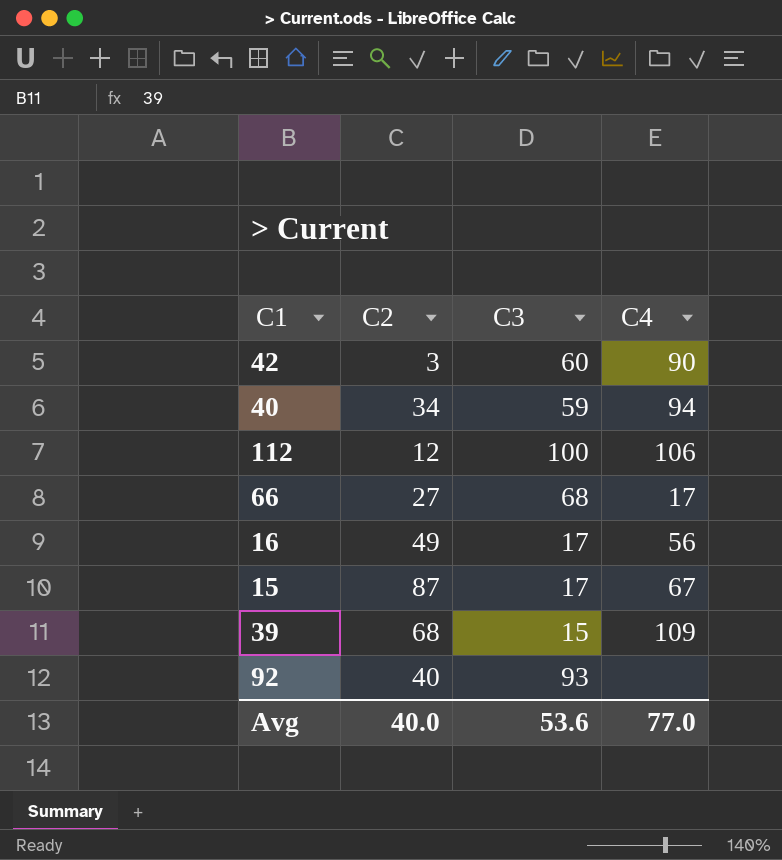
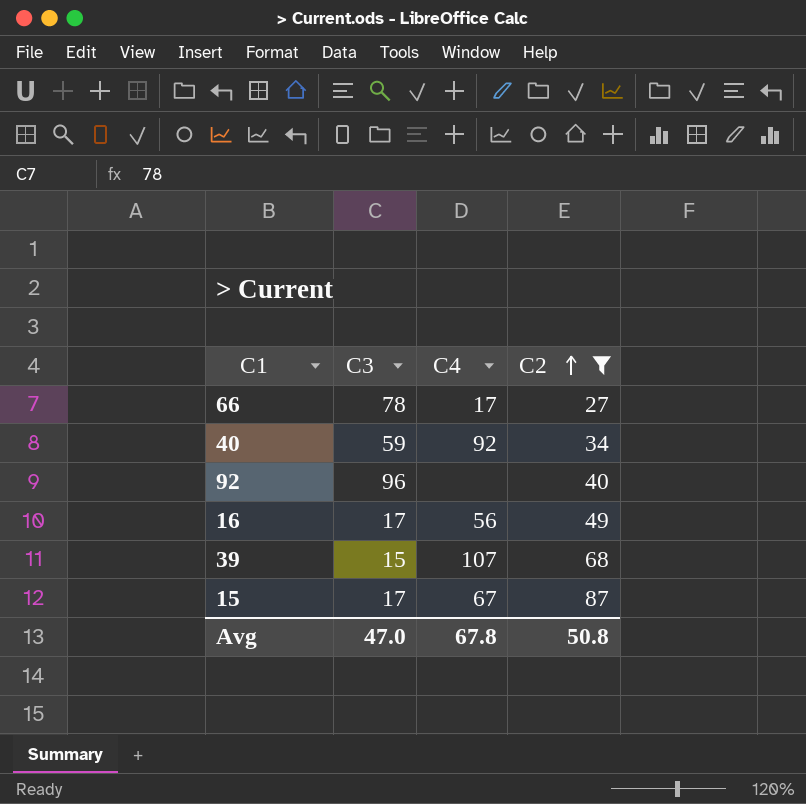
filter: none -> C2 >= 27
row order: none -> C2 ascending
column C2 | position: 2 -> 4
66 | C3: 68 -> 78
40 | C4: 94 -> 92
92 | C3: 93 -> 96
39 | C4: 109 -> 107
Avg | C3: 53.6 -> 47.0
Avg | C4: 77.0 -> 67.8
Avg | C2: 40.0 -> 50.8

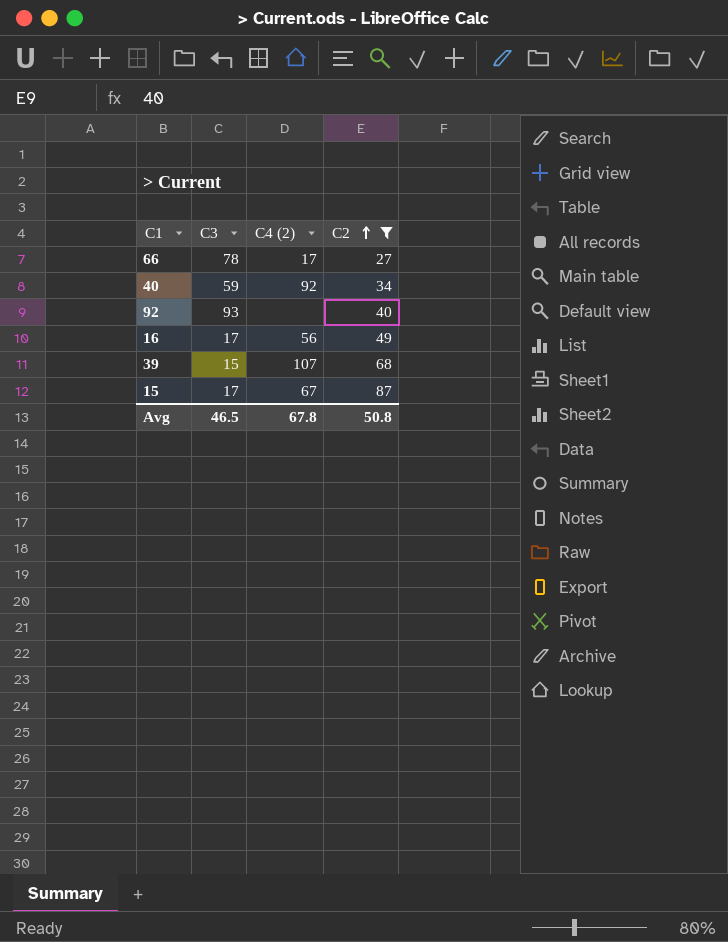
column name: C4 -> C4 (2)
92 | C3: 96 -> 93
Avg | C3: 47.0 -> 46.5

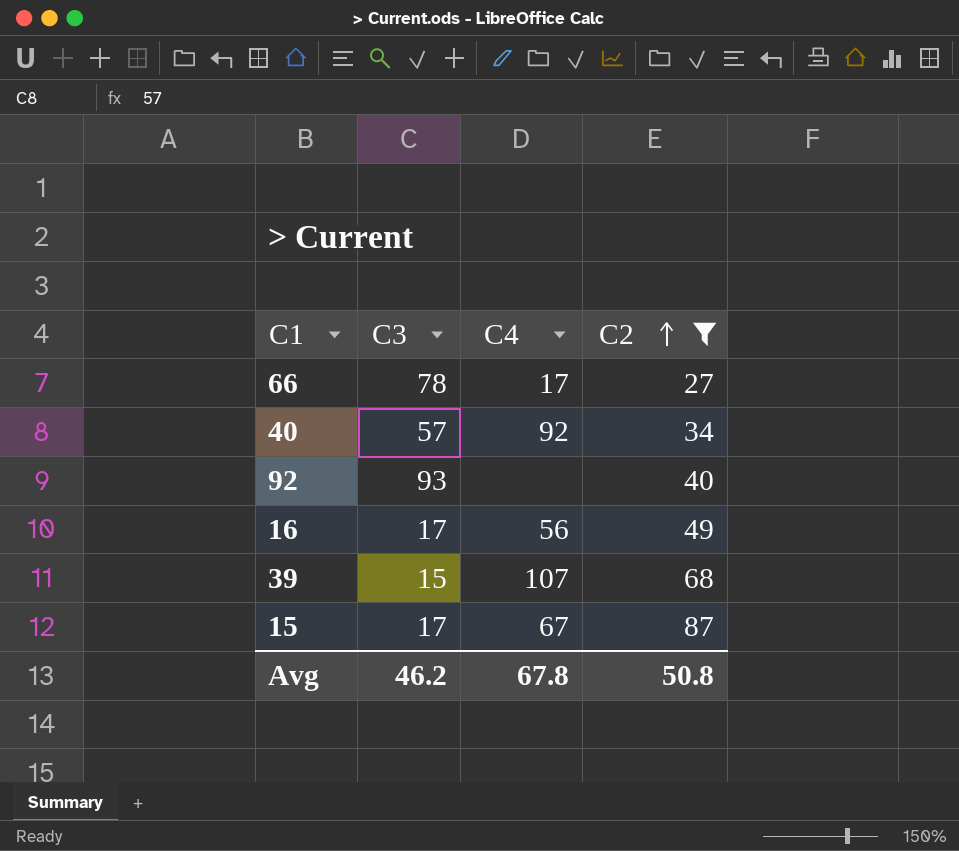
column name: C4 (2) -> C4
40 | C3: 59 -> 57
Avg | C3: 46.5 -> 46.2

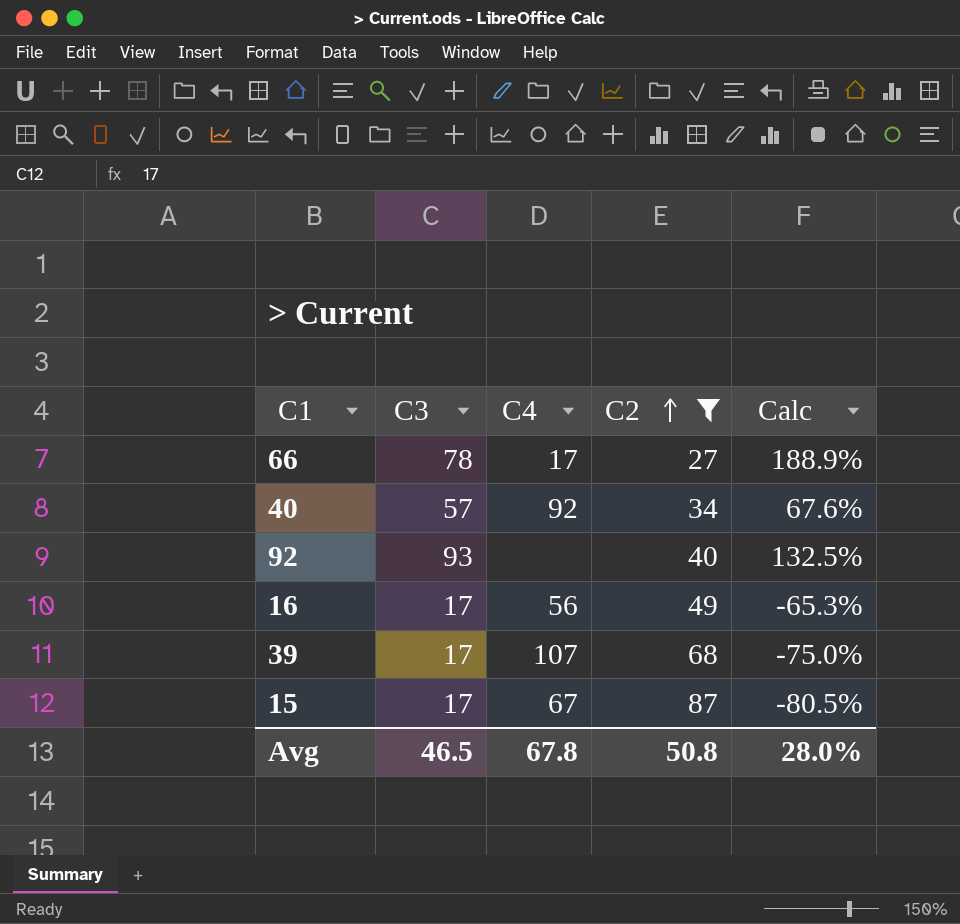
column Calc | formula: none -> ([C3] - [C2]) / [C2]
39 | C3: 15 -> 17
Avg | C3: 46.2 -> 46.5

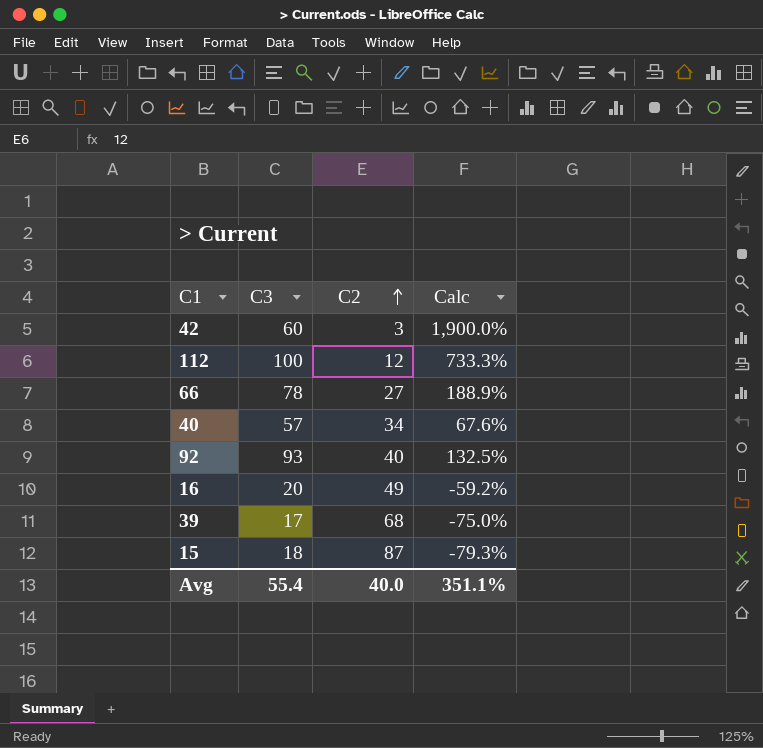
filter: C2 >= 27 -> none
column C4 | position: 3 -> none
16 | C3: 17 -> 20
16 | Calc: -65.3% -> -59.2%
15 | C3: 17 -> 18
15 | Calc: -80.5% -> -79.3%
Avg | C3: 46.5 -> 55.4
Avg | C2: 50.8 -> 40.0
Avg | Calc: 28.0% -> 351.1%

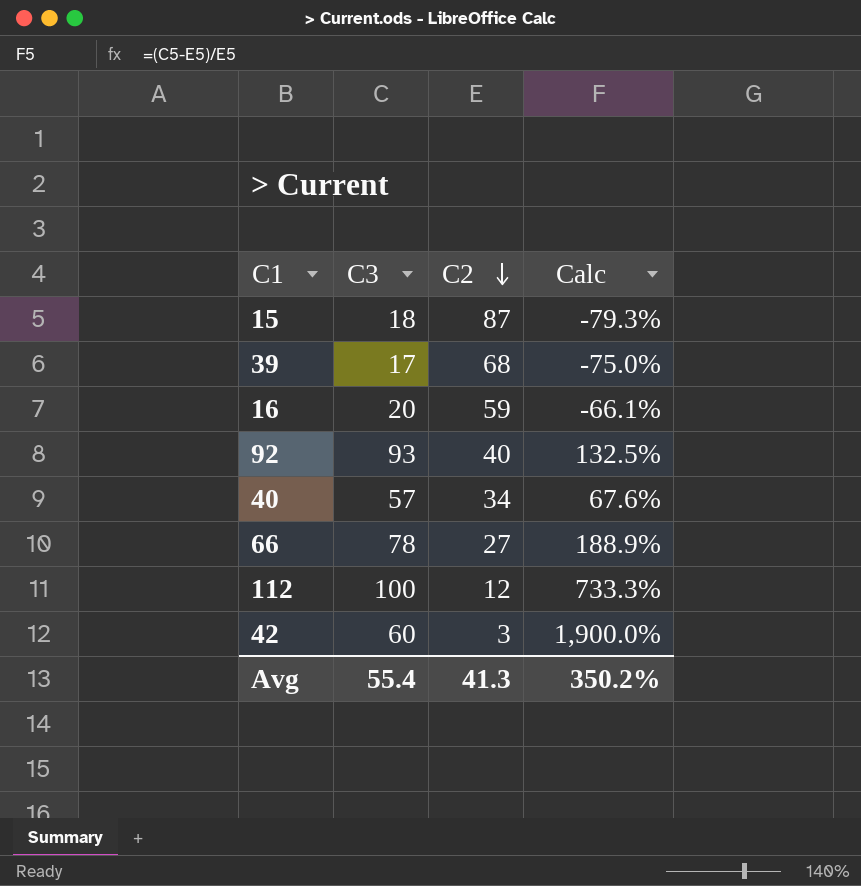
row order: C2 ascending -> C2 descending
16 | C2: 49 -> 59
16 | Calc: -59.2% -> -66.1%
Avg | C2: 40.0 -> 41.3
Avg | Calc: 351.1% -> 350.2%

